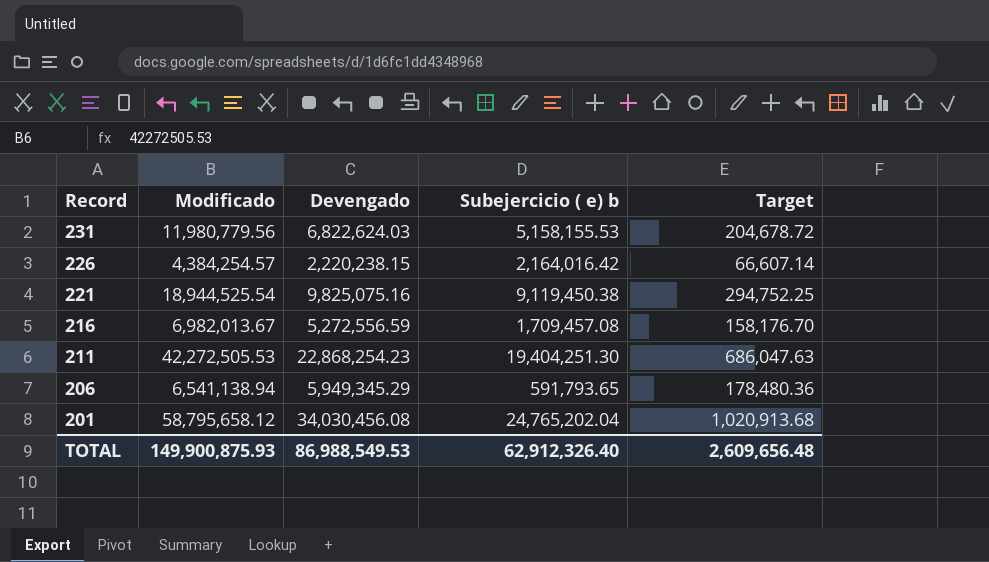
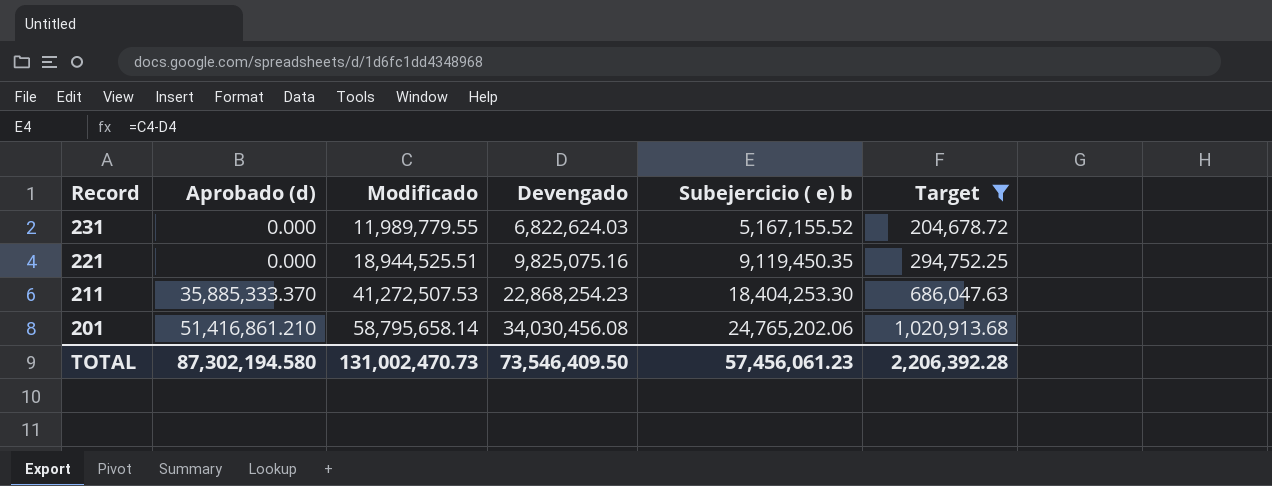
filter: none -> Target >= 204,678.72
column Aprobado (d) | position: none -> 2
231 | Modificado: 11,980,779.56 -> 11,989,779.55
231 | Subejercicio ( e) b: 5,158,155.53 -> 5,167,155.52
221 | Modificado: 18,944,525.54 -> 18,944,525.51
221 | Subejercicio ( e) b: 9,119,450.38 -> 9,119,450.35
211 | Modificado: 42,272,505.53 -> 41,272,507.53
211 | Subejercicio ( e) b: 19,404,251.30 -> 18,404,253.30
201 | Modificado: 58,795,658.12 -> 58,795,658.14
201 | Subejercicio ( e) b: 24,765,202.04 -> 24,765,202.06
TOTAL | Modificado: 149,900,875.93 -> 131,002,470.73
TOTAL | Devengado: 86,988,549.53 -> 73,546,409.50
TOTAL | Subejercicio ( e) b: 62,912,326.40 -> 57,456,061.23
TOTAL | Target: 2,609,656.48 -> 2,206,392.28

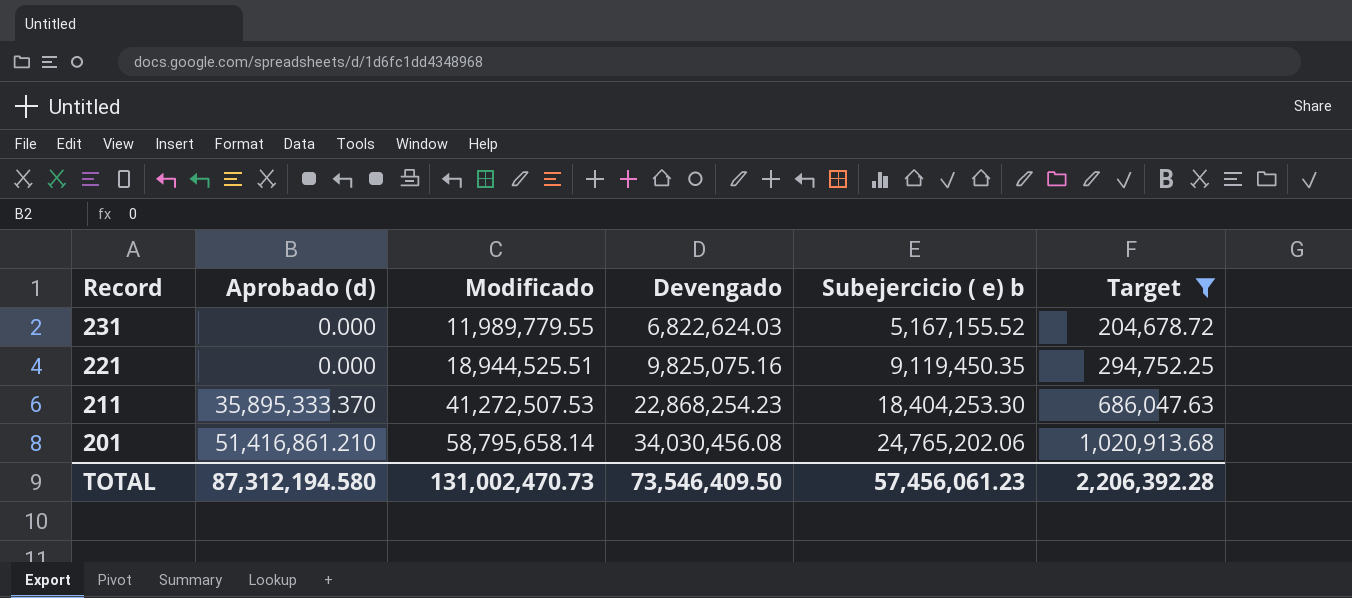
211 | Aprobado (d): 35,885,333.370 -> 35,895,333.370
TOTAL | Aprobado (d): 87,302,194.580 -> 87,312,194.580

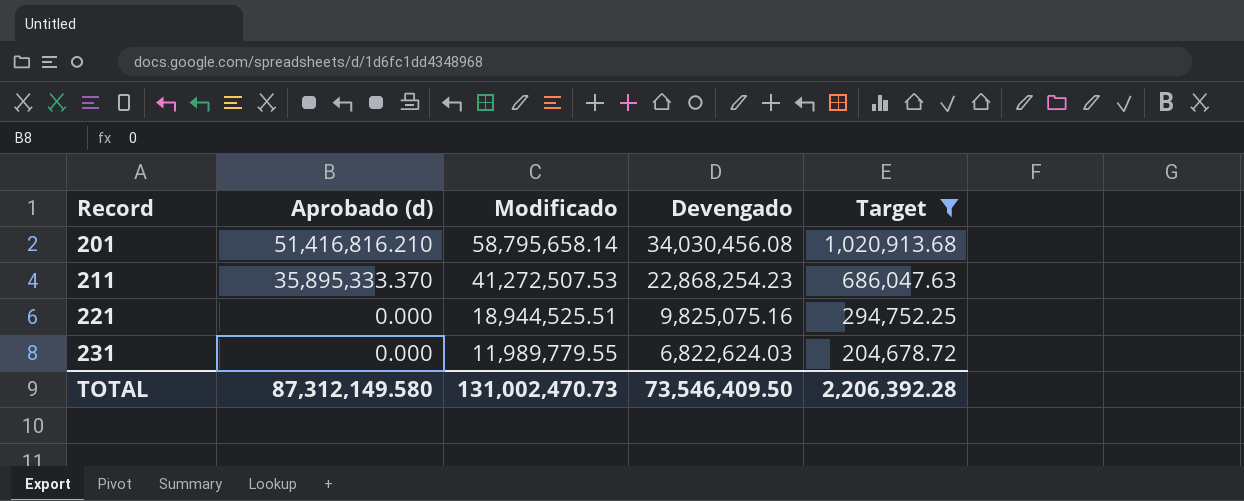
row order: Record descending -> Record ascending
column Subejercicio ( e) b | formula: [Modificado] - [Devengado] -> none
201 | Aprobado (d): 51,416,861.210 -> 51,416,816.210
TOTAL | Aprobado (d): 87,312,194.580 -> 87,312,149.580

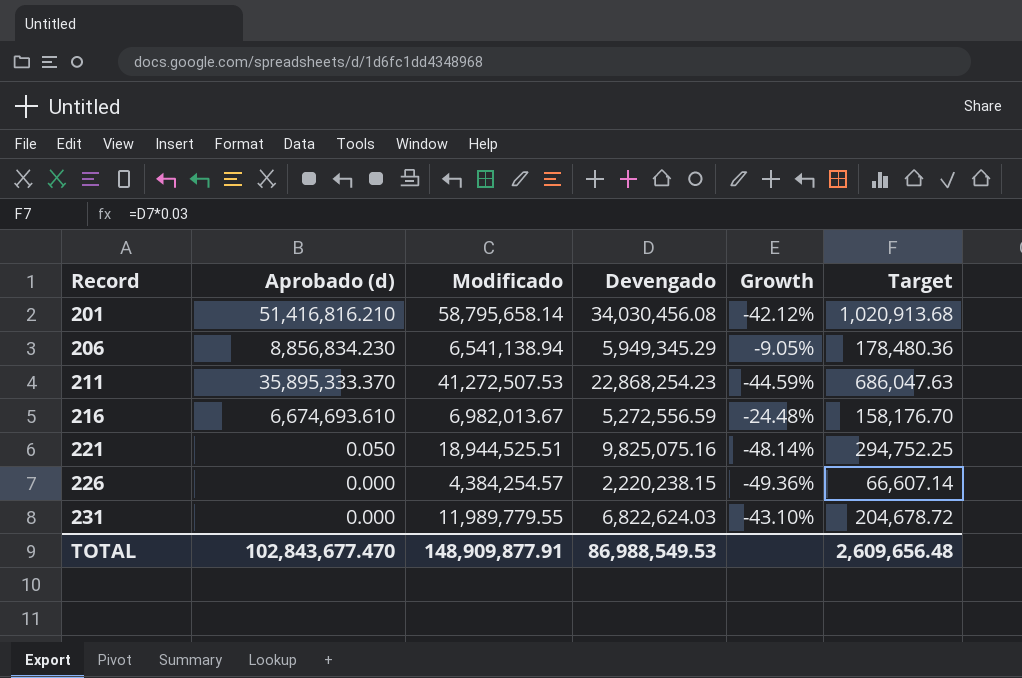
filter: Target >= 204,678.72 -> none
column Growth | formula: none -> ([Devengado] - [Modificado]) / [Modificado]
221 | Aprobado (d): 0.000 -> 0.050
TOTAL | Aprobado (d): 87,312,149.580 -> 102,843,677.470
TOTAL | Modificado: 131,002,470.73 -> 148,909,877.91
TOTAL | Devengado: 73,546,409.50 -> 86,988,549.53
TOTAL | Target: 2,206,392.28 -> 2,609,656.48

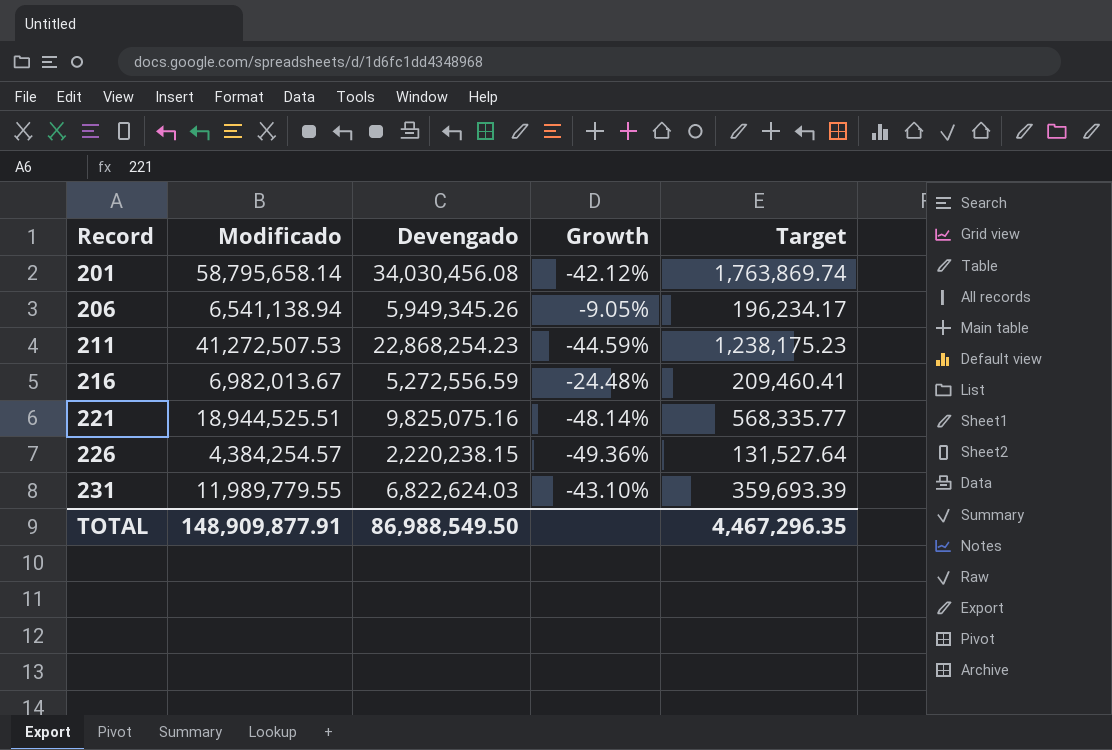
column Aprobado (d) | position: 2 -> none
column Target | formula: [Devengado] * 0.03 -> [Modificado] * 0.03
206 | Devengado: 5,949,345.29 -> 5,949,345.26
TOTAL | Devengado: 86,988,549.53 -> 86,988,549.50
TOTAL | Target: 2,609,656.48 -> 4,467,296.35

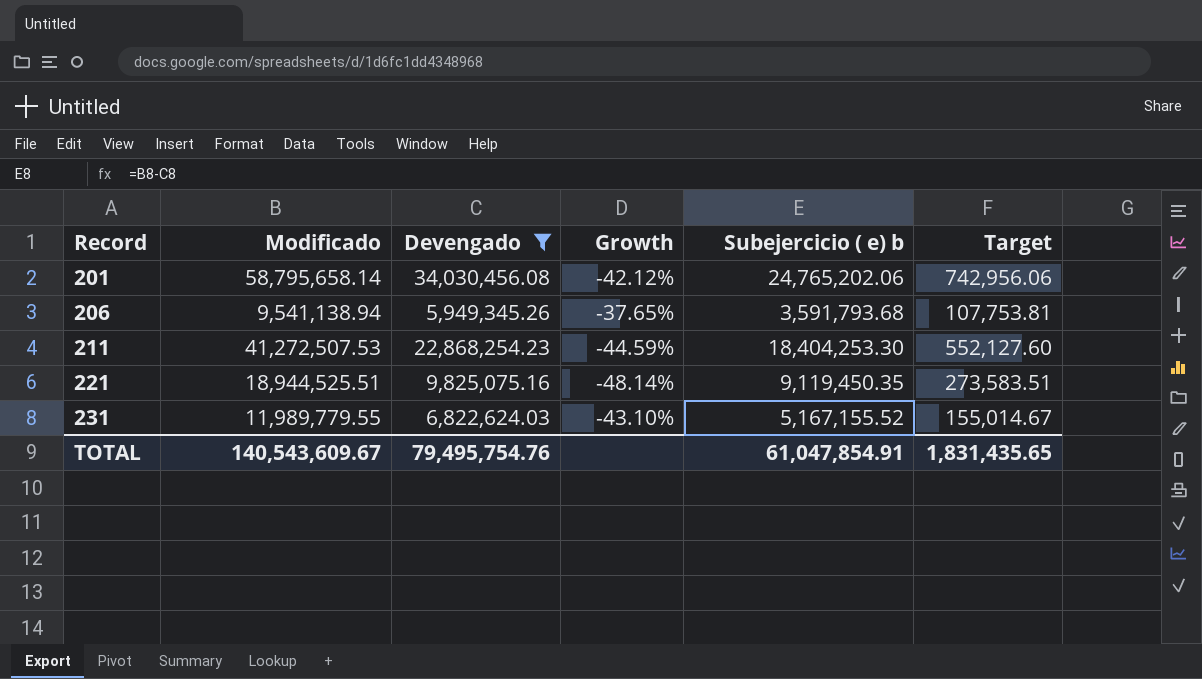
filter: none -> Devengado >= 5,949,345.26
column Subejercicio ( e) b | formula: none -> [Modificado] - [Devengado]
column Target | formula: [Modificado] * 0.03 -> [Subejercicio ( e) b] * 0.03
206 | Modificado: 6,541,138.94 -> 9,541,138.94
206 | Growth: -9.05% -> -37.65%
TOTAL | Modificado: 148,909,877.91 -> 140,543,609.67
TOTAL | Devengado: 86,988,549.50 -> 79,495,754.76
TOTAL | Target: 4,467,296.35 -> 1,831,435.65

